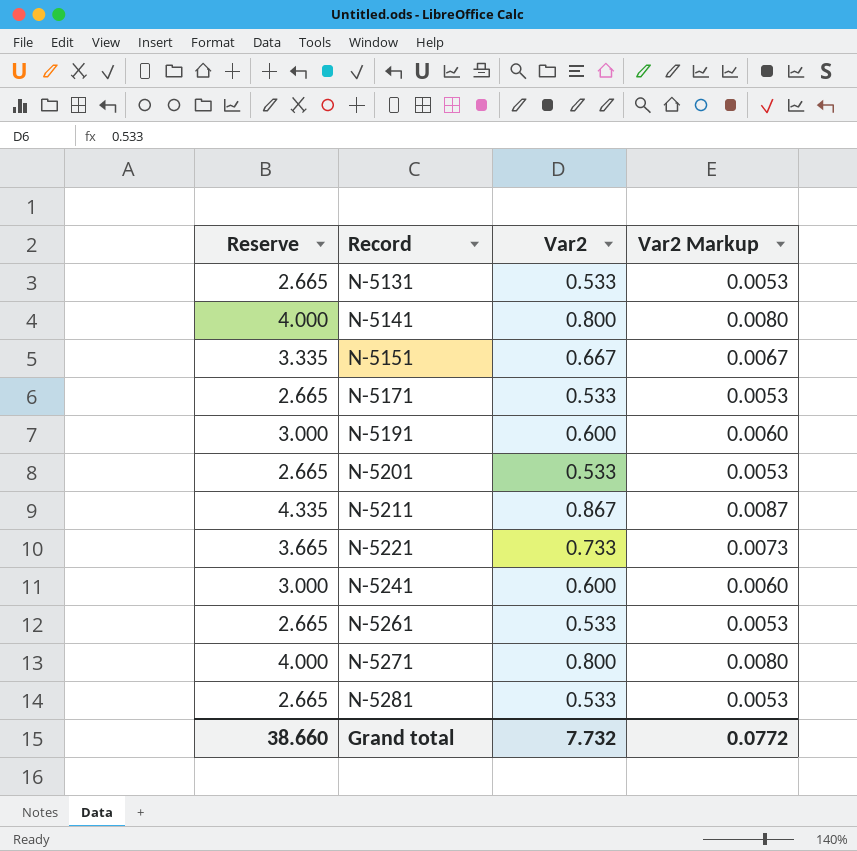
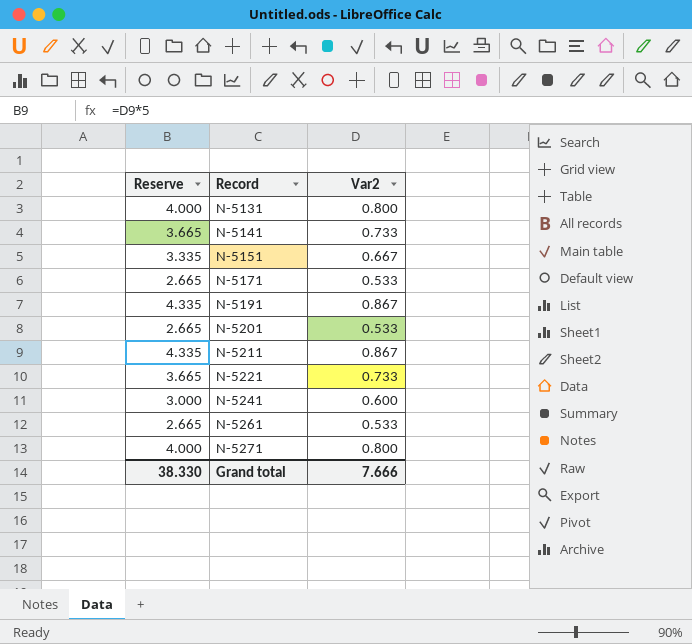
column Var2 Markup | formula: [Var2] * 0.01 -> none
row N-5281: 2.665 | 0.533 | 0.0053 -> none
N-5131 | Reserve: 2.665 -> 4.000
N-5131 | Var2: 0.533 -> 0.800
N-5141 | Reserve: 4.000 -> 3.665
N-5141 | Var2: 0.800 -> 0.733
N-5191 | Reserve: 3.000 -> 4.335
N-5191 | Var2: 0.600 -> 0.867
Grand total | Reserve: 38.660 -> 38.330
Grand total | Var2: 7.732 -> 7.666

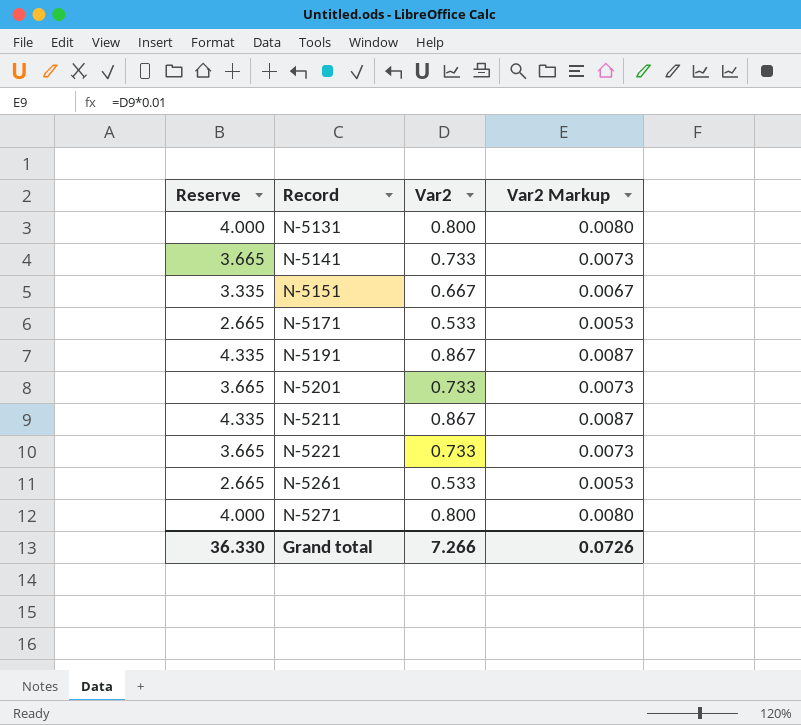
column Var2 Markup | formula: none -> [Var2] * 0.01
row N-5241: 3.000 | 0.600 -> none
N-5201 | Reserve: 2.665 -> 3.665
N-5201 | Var2: 0.533 -> 0.733
Grand total | Reserve: 38.330 -> 36.330
Grand total | Var2: 7.666 -> 7.266

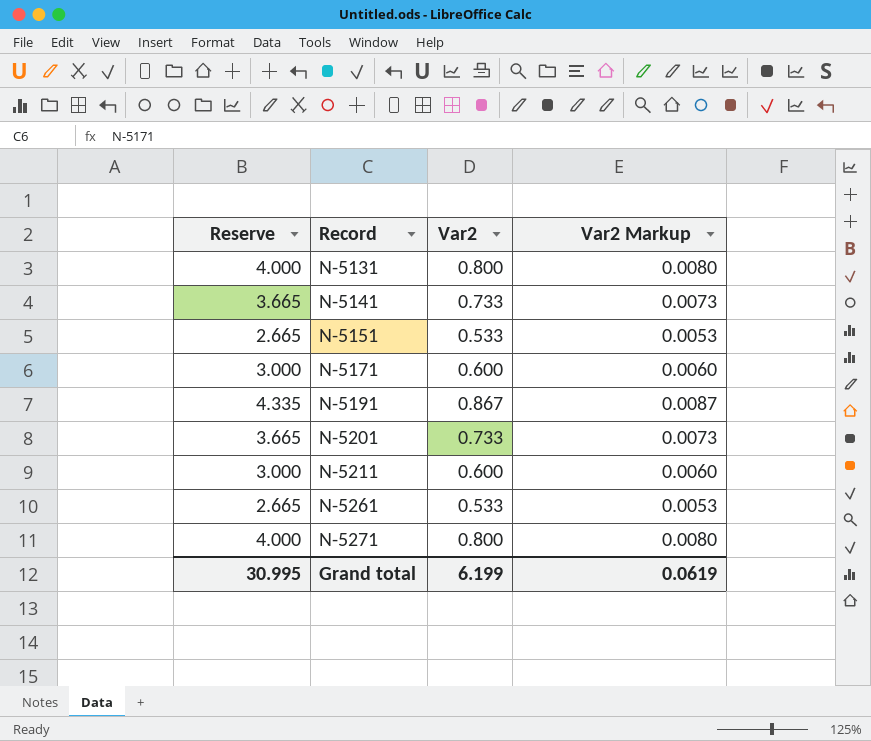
row N-5221: 3.665 | 0.733 | 0.0073 -> none
N-5151 | Reserve: 3.335 -> 2.665
N-5151 | Var2: 0.667 -> 0.533
N-5151 | Var2 Markup: 0.0067 -> 0.0053
N-5171 | Reserve: 2.665 -> 3.000
N-5171 | Var2: 0.533 -> 0.600
N-5171 | Var2 Markup: 0.0053 -> 0.0060
N-5211 | Reserve: 4.335 -> 3.000
N-5211 | Var2: 0.867 -> 0.600
N-5211 | Var2 Markup: 0.0087 -> 0.0060
Grand total | Reserve: 36.330 -> 30.995
Grand total | Var2: 7.266 -> 6.199
Grand total | Var2 Markup: 0.0726 -> 0.0619

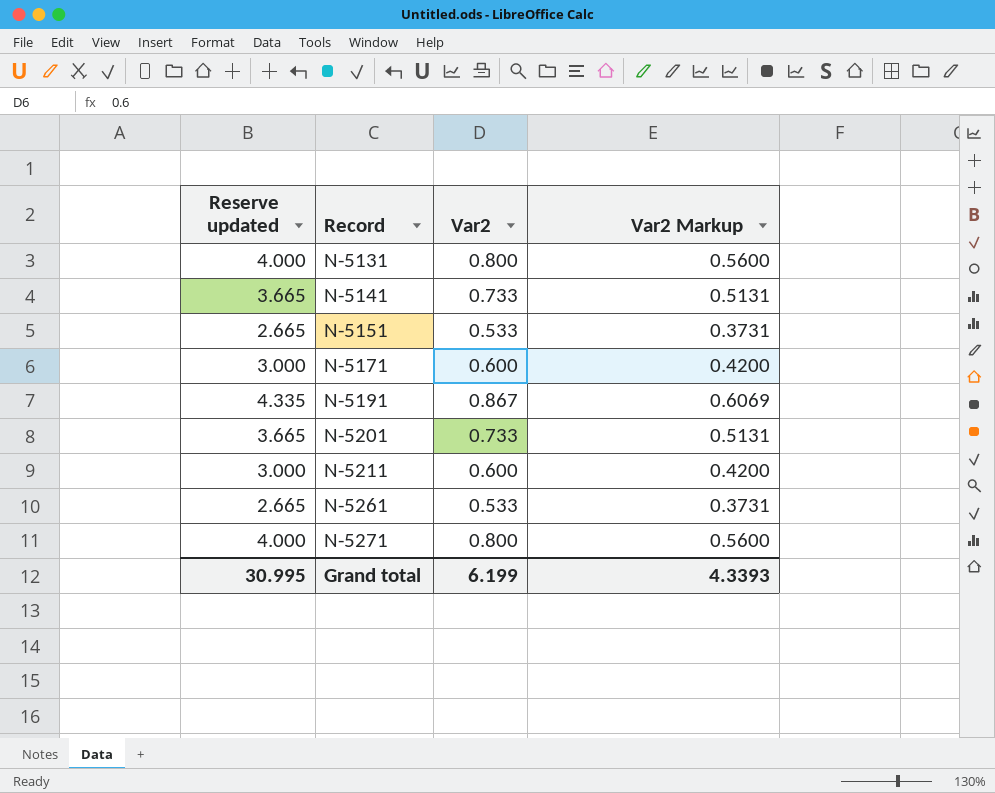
column name: Reserve -> Reserve updated
column Var2 Markup | formula: [Var2] * 0.01 -> [Var2] * 0.7
Grand total | Var2 Markup: 0.0619 -> 4.3393

